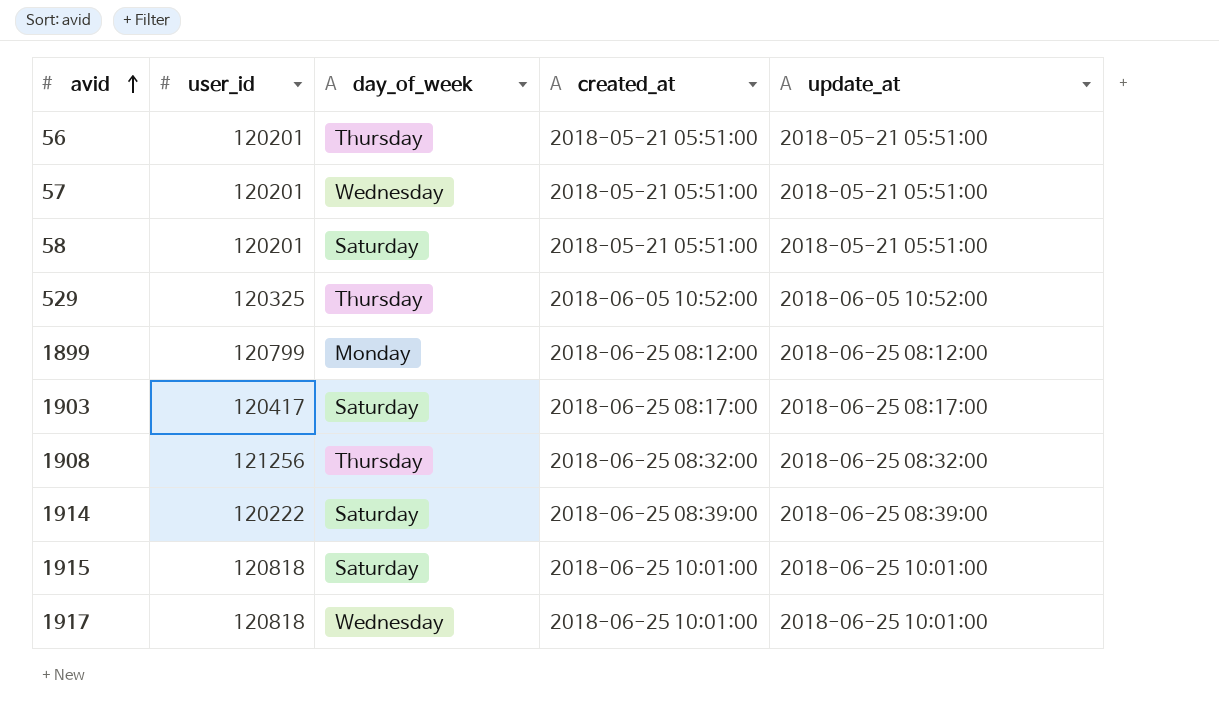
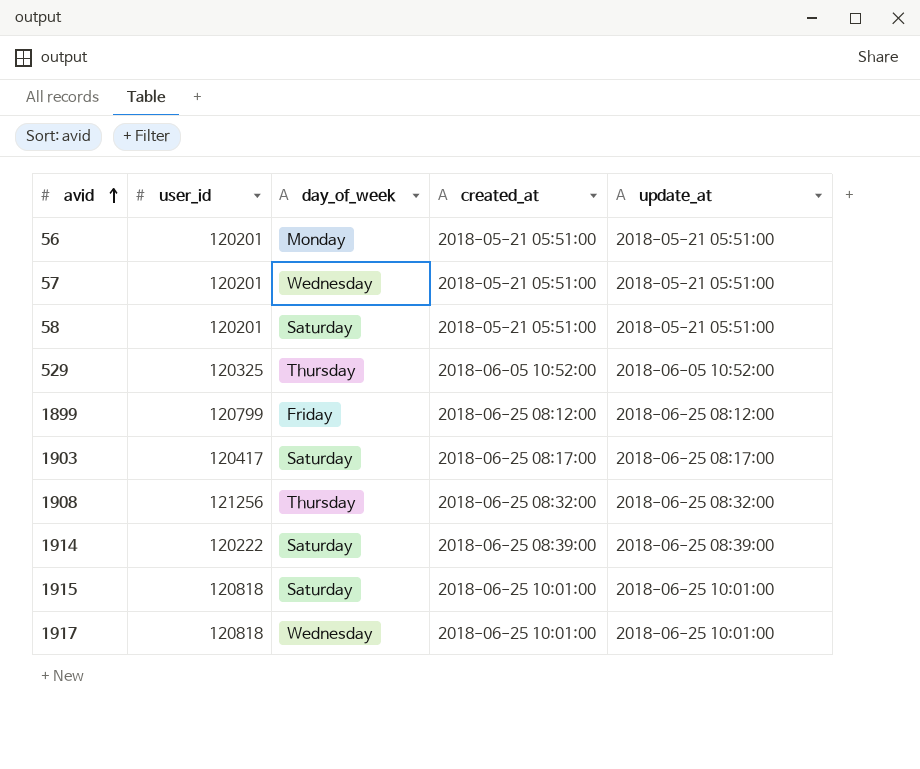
56 | day_of_week: Thursday -> Monday
1899 | day_of_week: Monday -> Friday

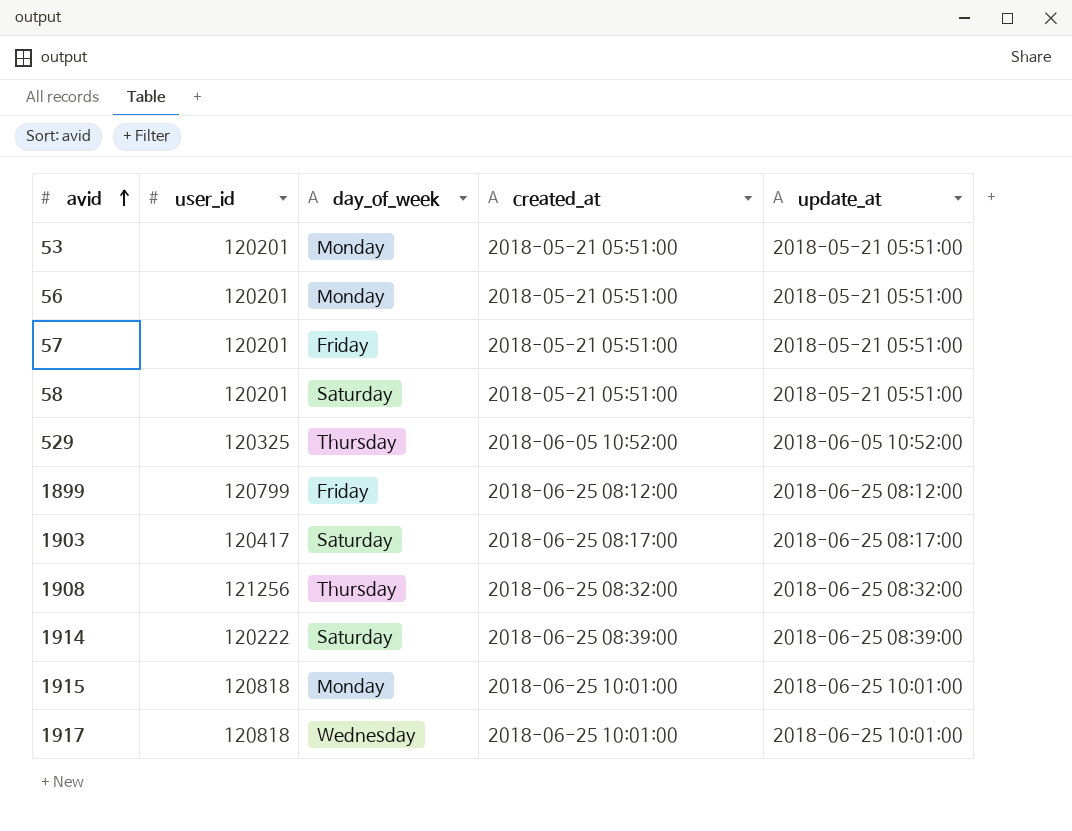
row 53: none -> 120201 | Monday | 2018-05-21 05:51:00 | 2018-05-21 05:51:00
57 | day_of_week: Wednesday -> Friday
1915 | day_of_week: Saturday -> Monday

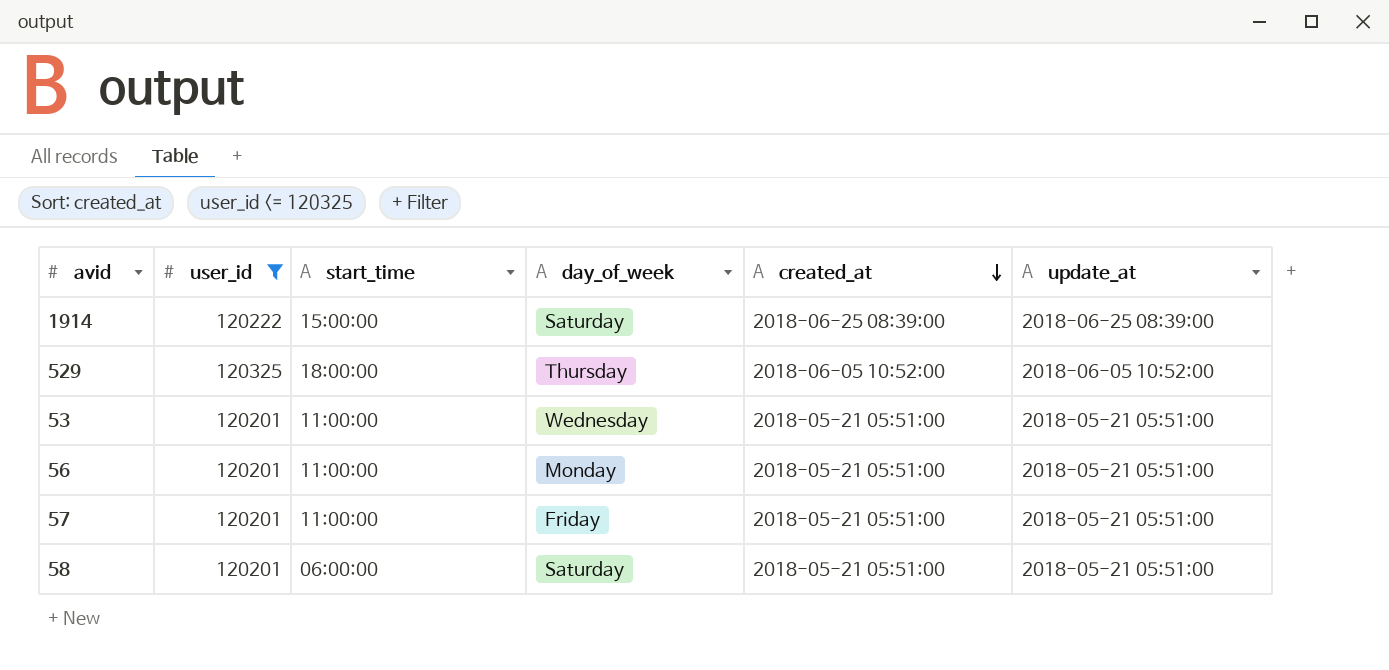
filter: none -> user_id <= 120325
row order: avid ascending -> created_at descending
column start_time | position: none -> 3
53 | day_of_week: Monday -> Wednesday

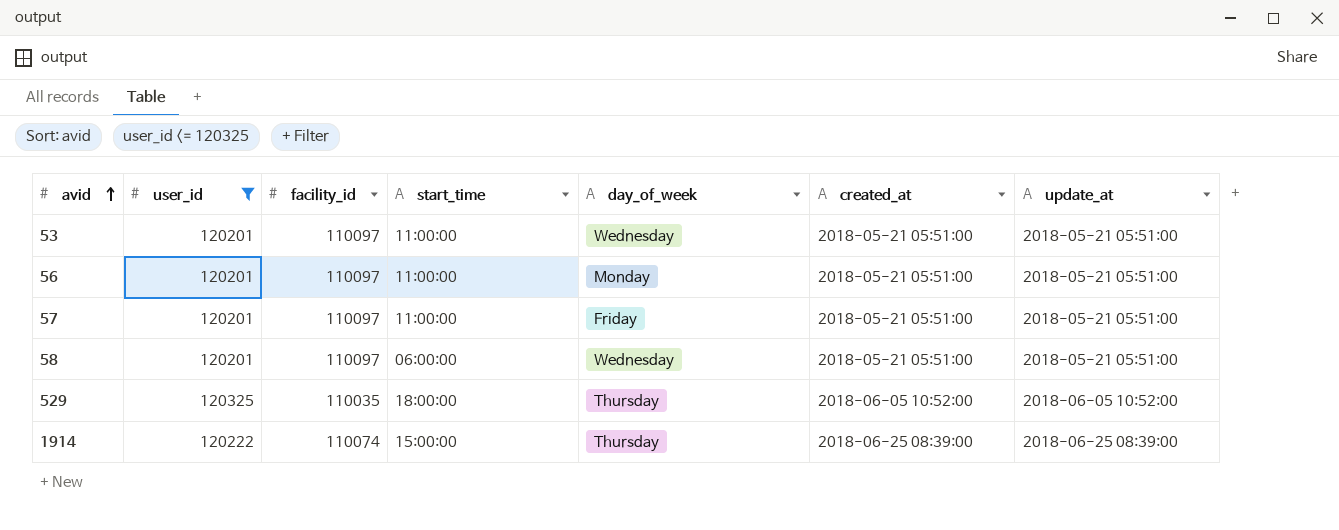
row order: created_at descending -> avid ascending
column facility_id | position: none -> 3
58 | day_of_week: Saturday -> Wednesday
1914 | day_of_week: Saturday -> Thursday

